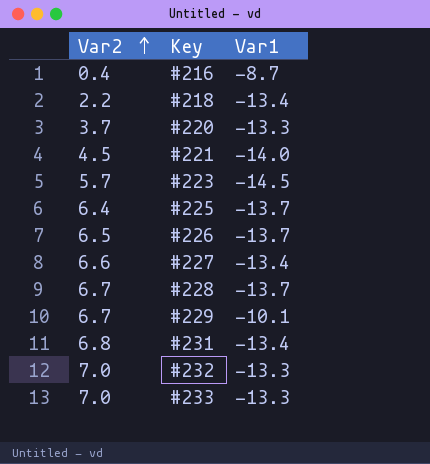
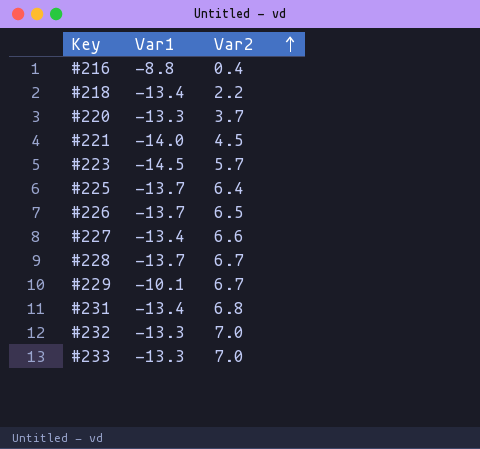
column Var2 | position: 1 -> 3
#216 | Var1: -8.7 -> -8.8

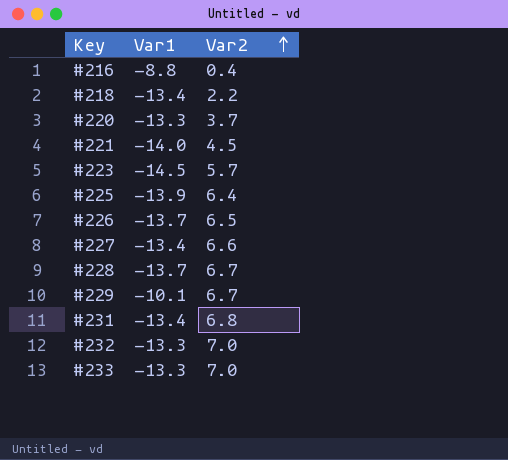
#225 | Var1: -13.7 -> -13.9

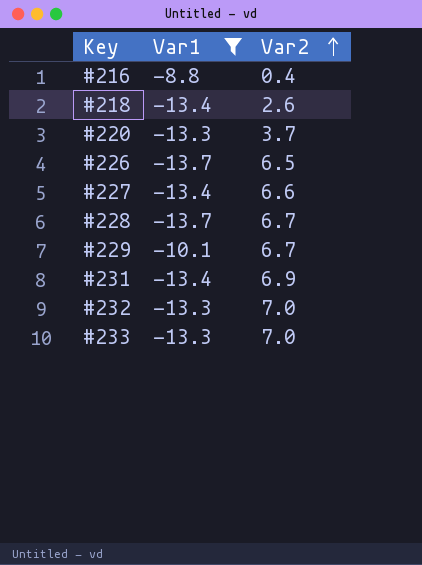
filter: none -> Var1 >= -13.7
#218 | Var2: 2.2 -> 2.6
#231 | Var2: 6.8 -> 6.9

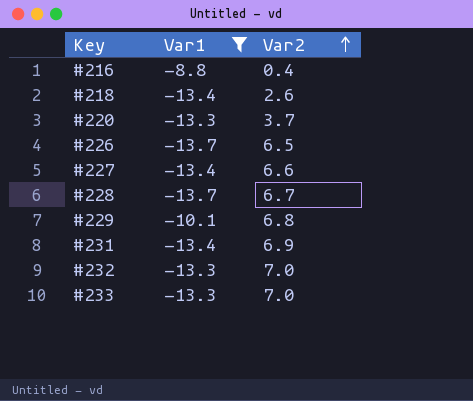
#229 | Var2: 6.7 -> 6.8

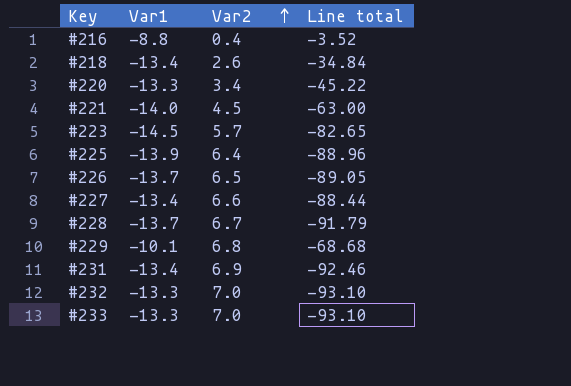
filter: Var1 >= -13.7 -> none
column Line total | formula: none -> [Var1] * [Var2]
#220 | Var2: 3.7 -> 3.4

